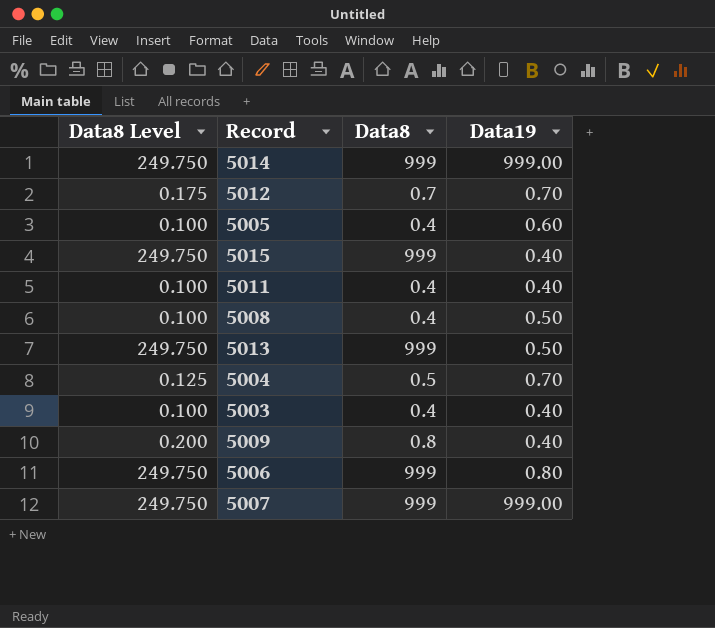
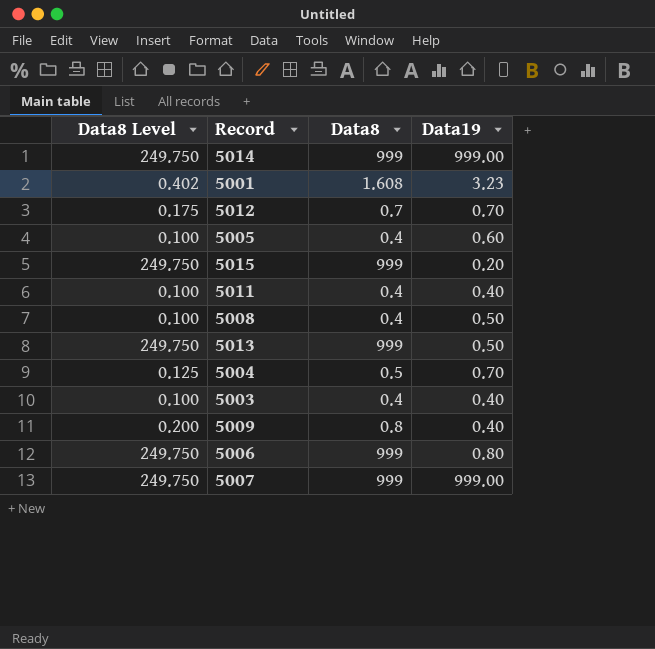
row 5001: none -> 0.402 | 1.608 | 3.23
5015 | Data19: 0.40 -> 0.20

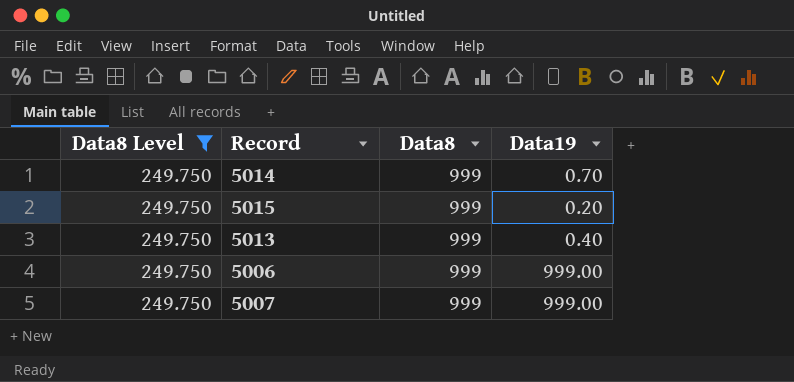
filter: none -> Data8 Level = 249.750
5014 | Data19: 999.00 -> 0.70
5013 | Data19: 0.50 -> 0.40
5006 | Data19: 0.80 -> 999.00

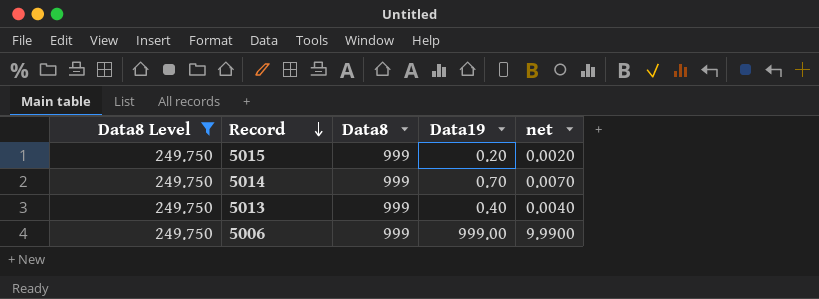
row order: none -> Record descending
column net | formula: none -> [Data19] * 0.01
row 5007: 249.750 | 999 | 999.00 -> none

